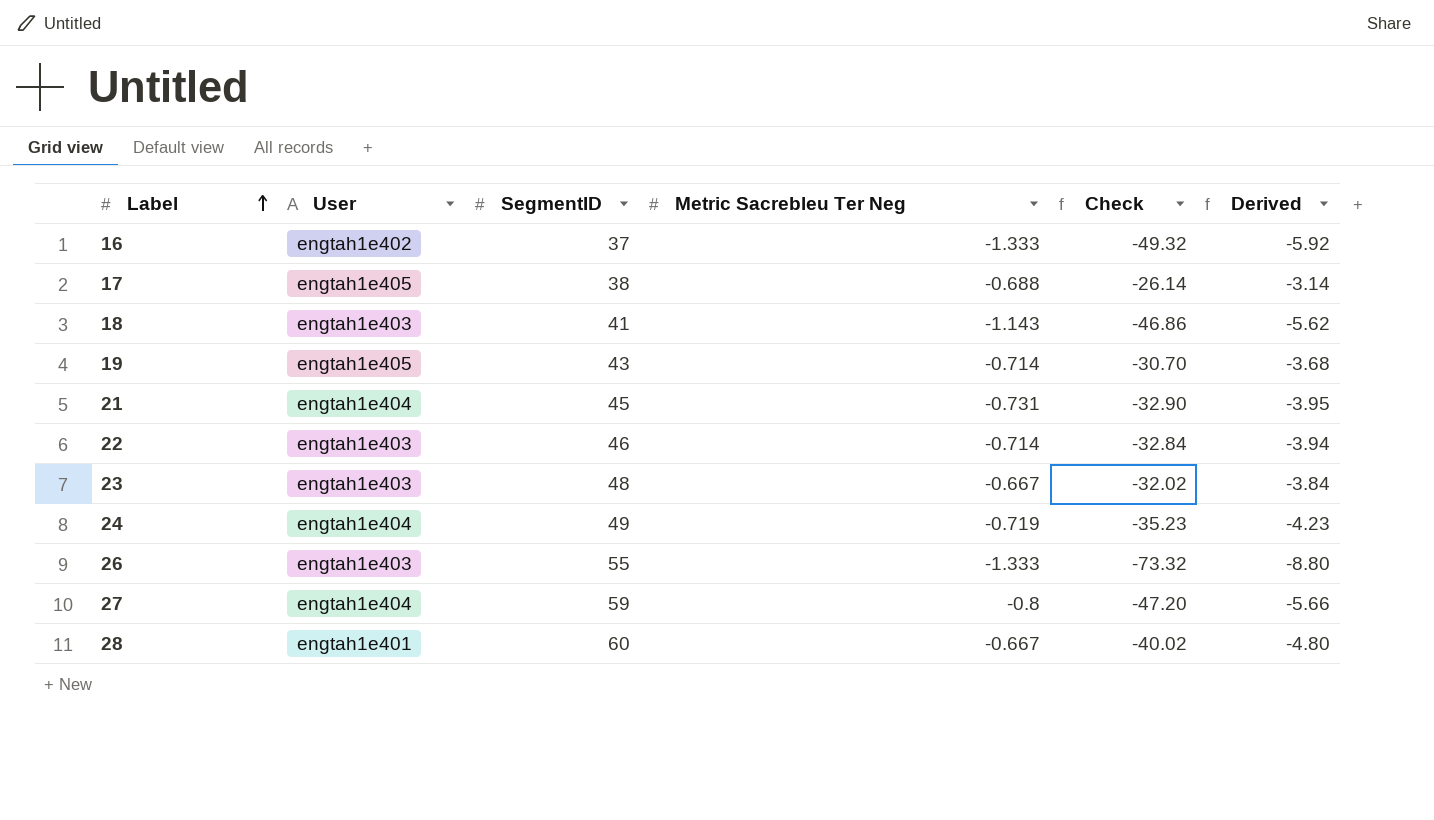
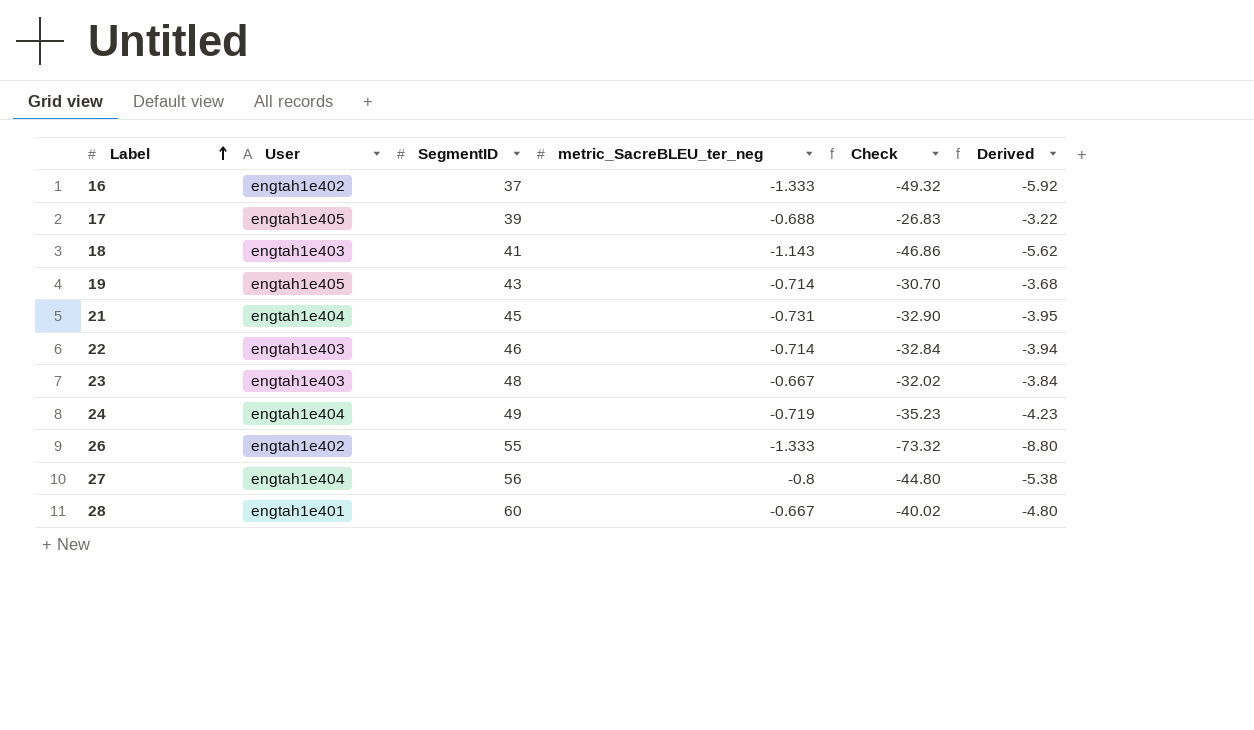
column name: Metric Sacrebleu Ter Neg -> metric_SacreBLEU_ter_neg
17 | SegmentID: 38 -> 39
17 | Check: -26.14 -> -26.83
17 | Derived: -3.14 -> -3.22
26 | User: engtah1e403 -> engtah1e402
27 | SegmentID: 59 -> 56
27 | Check: -47.20 -> -44.80
27 | Derived: -5.66 -> -5.38

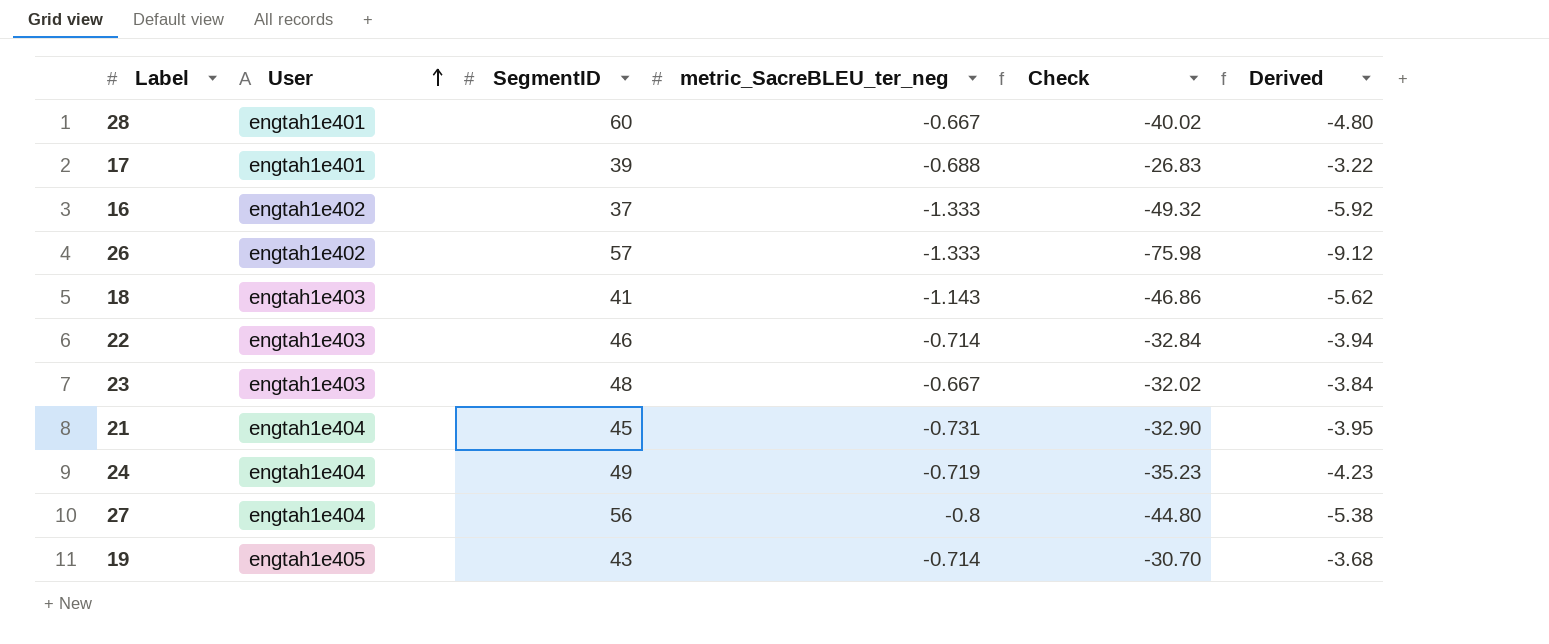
row order: Label ascending -> User ascending
17 | User: engtah1e405 -> engtah1e401
26 | SegmentID: 55 -> 57
26 | Check: -73.32 -> -75.98
26 | Derived: -8.80 -> -9.12

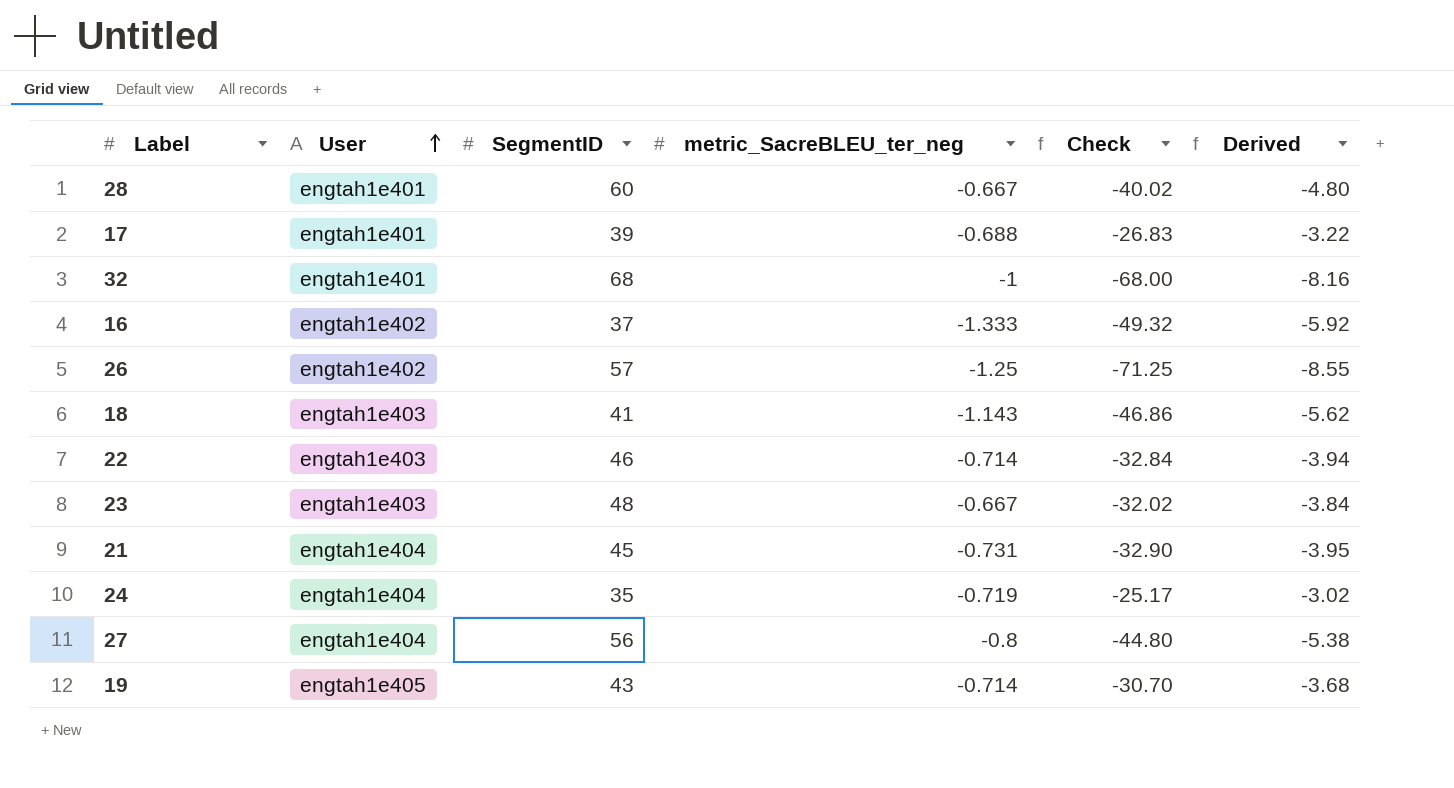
row 32: none -> engtah1e401 | 68 | -1 | -68.00 | -8.16
26 | metric_SacreBLEU_ter_neg: -1.333 -> -1.25
26 | Check: -75.98 -> -71.25
26 | Derived: -9.12 -> -8.55
24 | SegmentID: 49 -> 35
24 | Check: -35.23 -> -25.17
24 | Derived: -4.23 -> -3.02

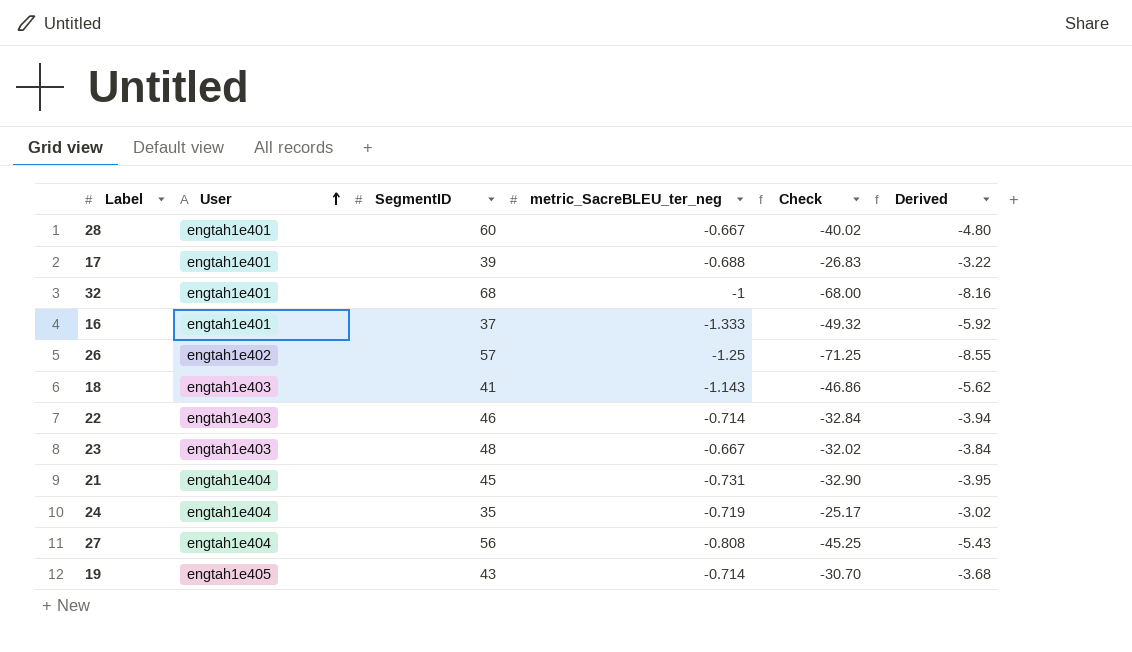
16 | User: engtah1e402 -> engtah1e401
27 | metric_SacreBLEU_ter_neg: -0.8 -> -0.808
27 | Check: -44.80 -> -45.25
27 | Derived: -5.38 -> -5.43

